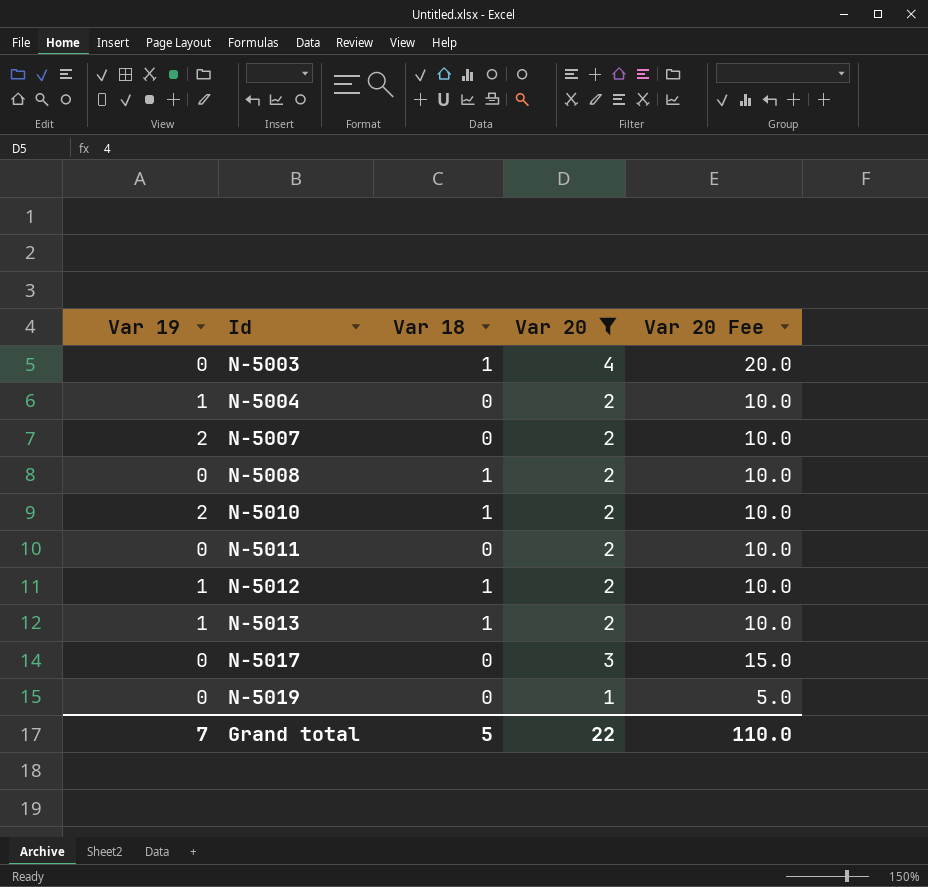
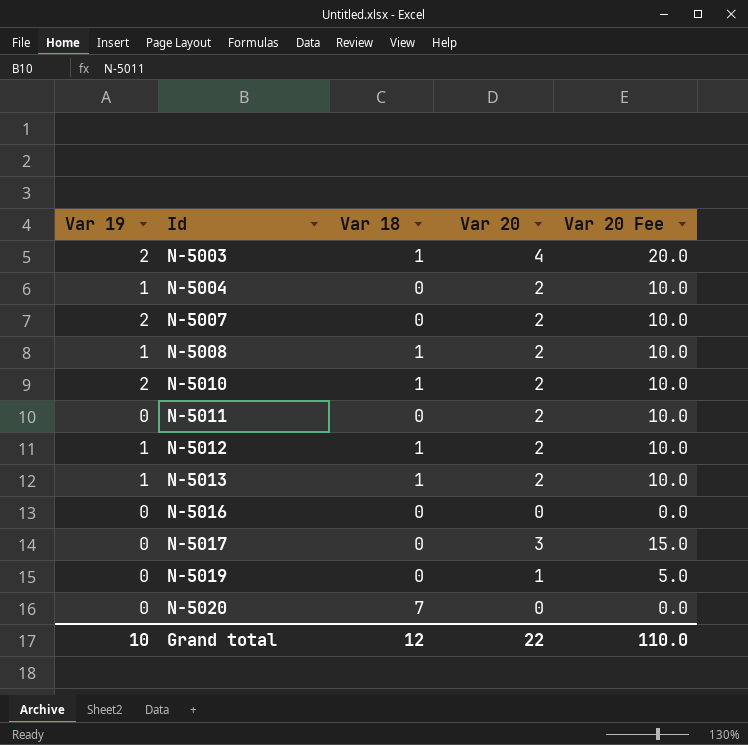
filter: Var 20 != 0 -> none
N-5003 | Var 19: 0 -> 2
N-5008 | Var 19: 0 -> 1
Grand total | Var 19: 7 -> 10
Grand total | Var 18: 5 -> 12

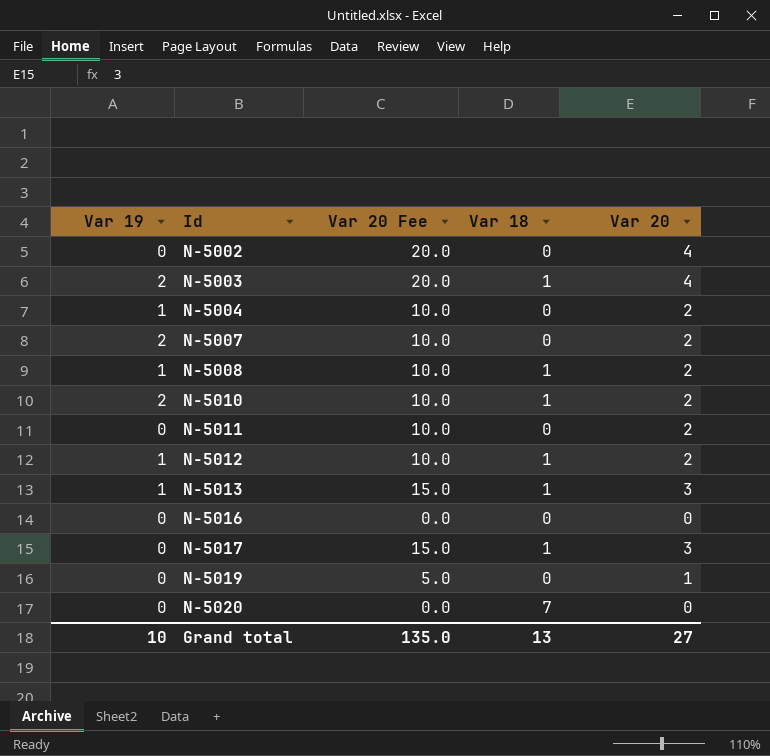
column Var 20 Fee | position: 5 -> 3
row N-5002: none -> 0 | 20.0 | 0 | 4
N-5013 | Var 20 Fee: 10.0 -> 15.0
N-5013 | Var 20: 2 -> 3
N-5017 | Var 18: 0 -> 1
Grand total | Var 20 Fee: 110.0 -> 135.0
Grand total | Var 18: 12 -> 13
Grand total | Var 20: 22 -> 27

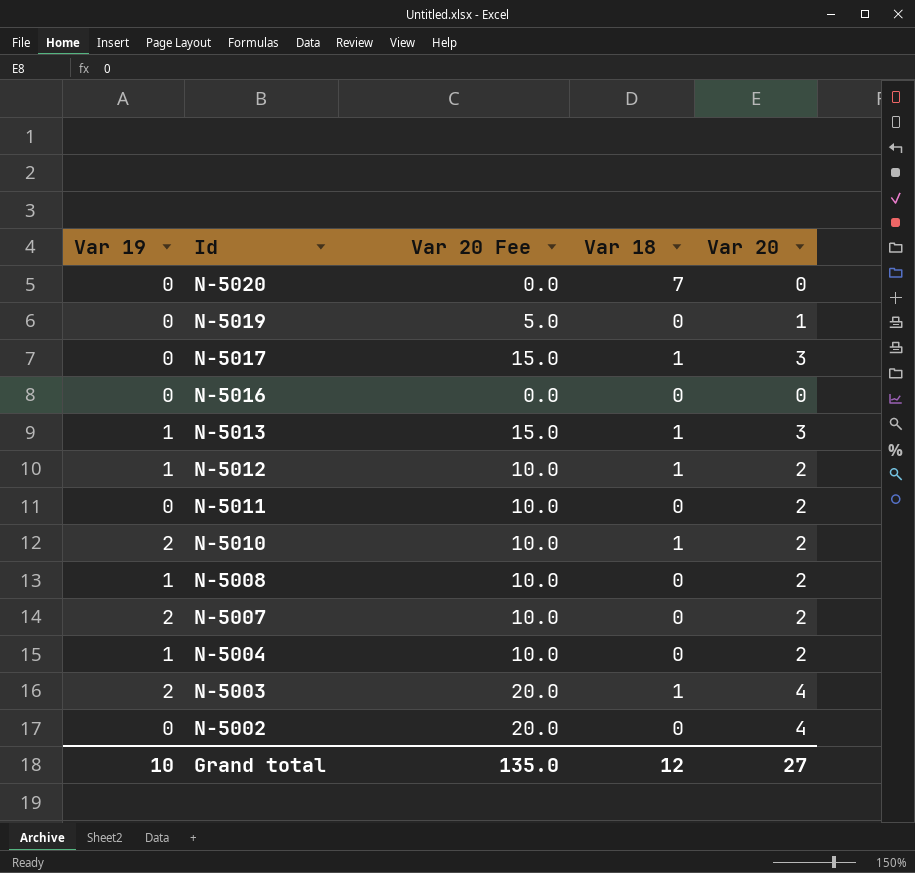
row order: Id ascending -> Id descending
N-5008 | Var 18: 1 -> 0
Grand total | Var 18: 13 -> 12

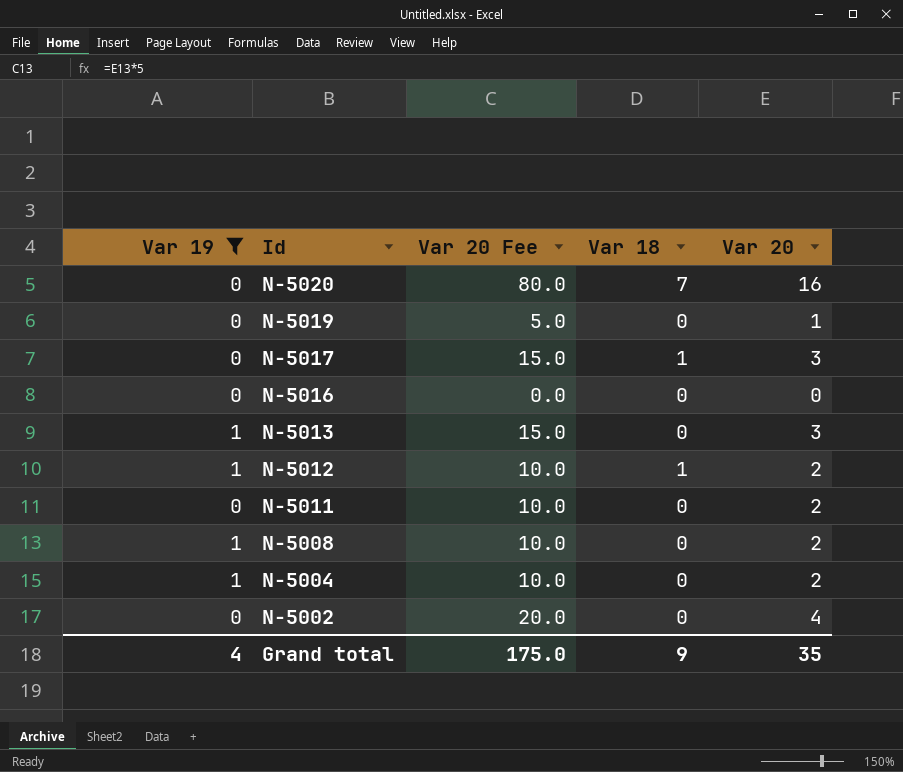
filter: none -> Var 19 != 2
N-5020 | Var 20 Fee: 0.0 -> 80.0
N-5020 | Var 20: 0 -> 16
N-5013 | Var 18: 1 -> 0
Grand total | Var 19: 10 -> 4
Grand total | Var 20 Fee: 135.0 -> 175.0
Grand total | Var 18: 12 -> 9
Grand total | Var 20: 27 -> 35

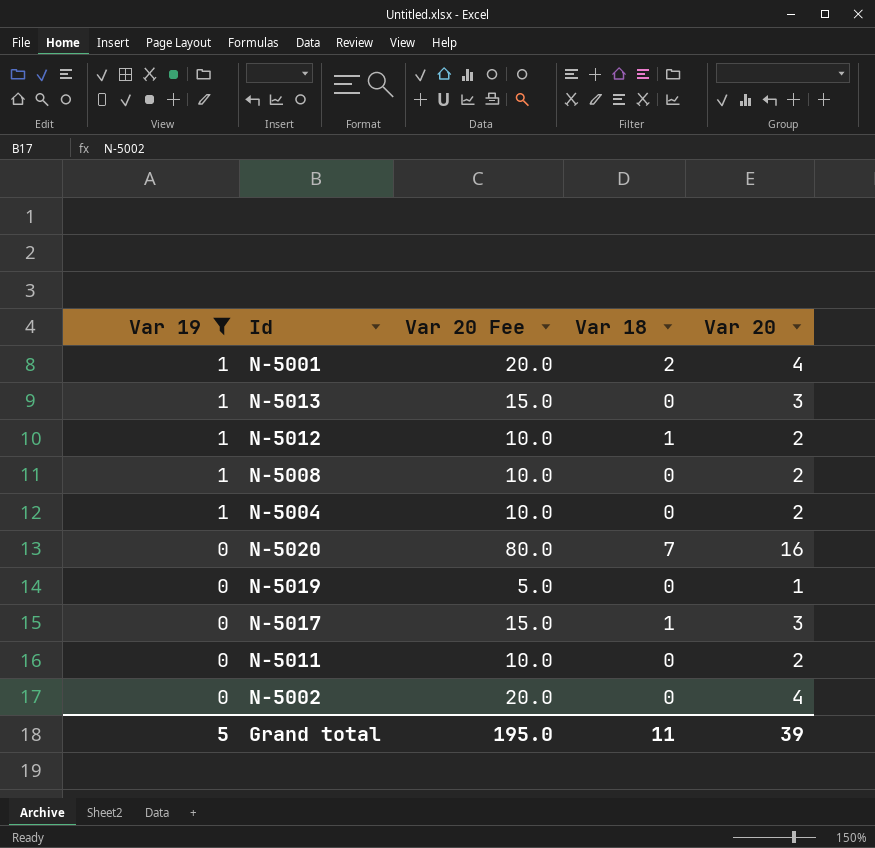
row order: Id descending -> Var 19 descending
row N-5016: 0 | 0.0 | 0 | 0 -> none
row N-5001: none -> 1 | 20.0 | 2 | 4
Grand total | Var 19: 4 -> 5
Grand total | Var 20 Fee: 175.0 -> 195.0
Grand total | Var 18: 9 -> 11
Grand total | Var 20: 35 -> 39

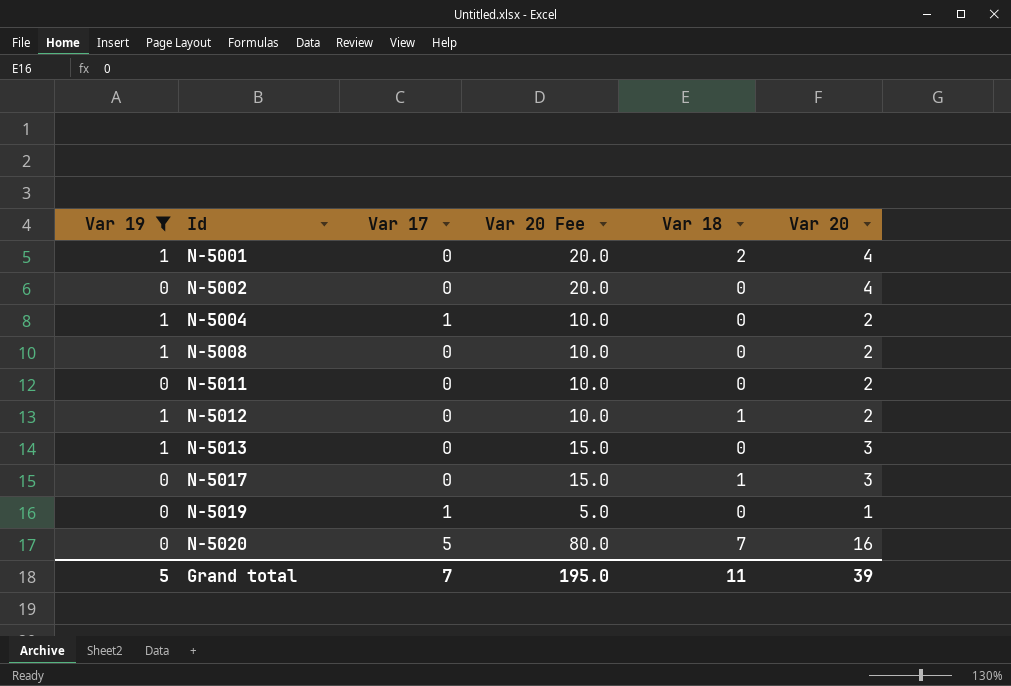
row order: Var 19 descending -> Id ascending
column Var 17 | position: none -> 3

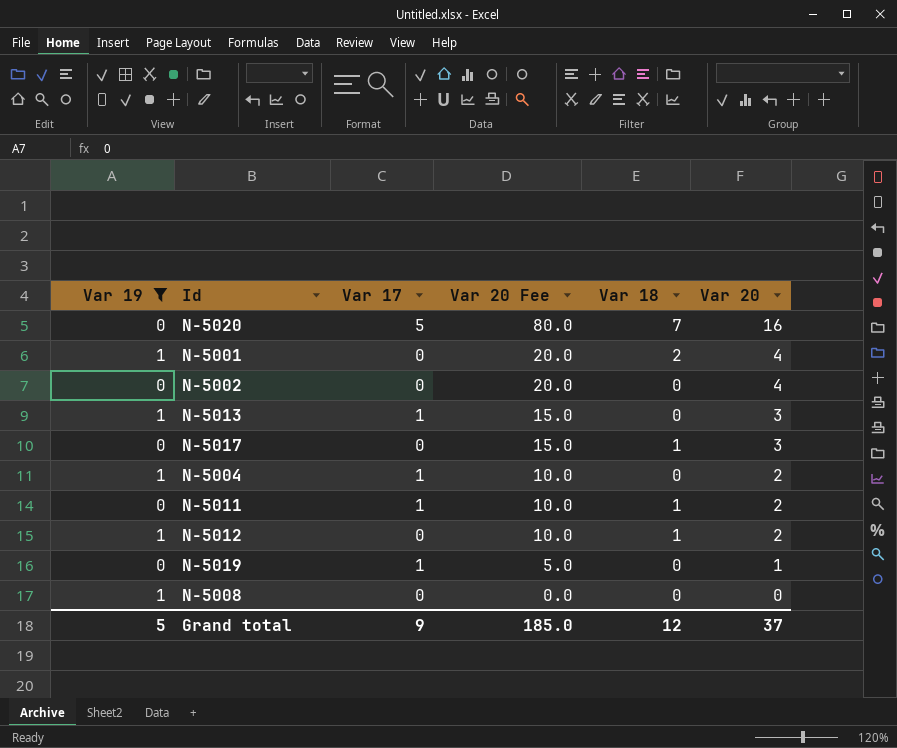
row order: Id ascending -> Var 20 Fee descending
N-5013 | Var 17: 0 -> 1
N-5011 | Var 17: 0 -> 1
N-5011 | Var 18: 0 -> 1
N-5008 | Var 20 Fee: 10.0 -> 0.0
N-5008 | Var 20: 2 -> 0
Grand total | Var 17: 7 -> 9
Grand total | Var 20 Fee: 195.0 -> 185.0
Grand total | Var 18: 11 -> 12
Grand total | Var 20: 39 -> 37

